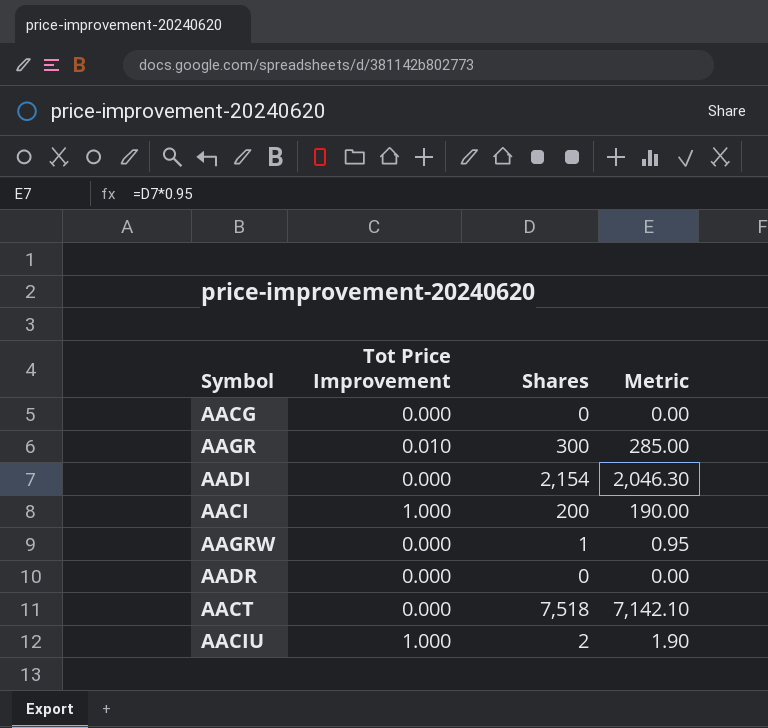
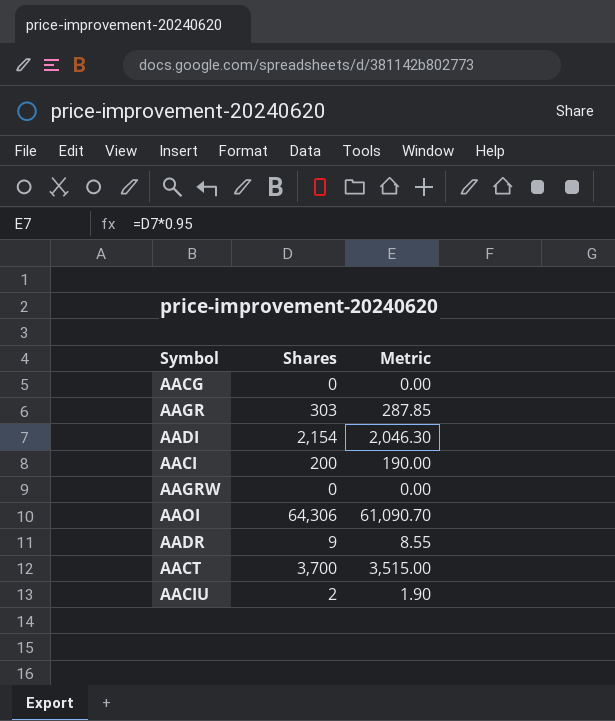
column Tot Price Improvement | position: 2 -> none
AAGR | Shares: 300 -> 303
AAGR | Metric: 285.00 -> 287.85
AAGRW | Shares: 1 -> 0
AAGRW | Metric: 0.95 -> 0.00
row AAOI: none -> 64,306 | 61,090.70
AADR | Shares: 0 -> 9
AADR | Metric: 0.00 -> 8.55
AACT | Shares: 7,518 -> 3,700
AACT | Metric: 7,142.10 -> 3,515.00

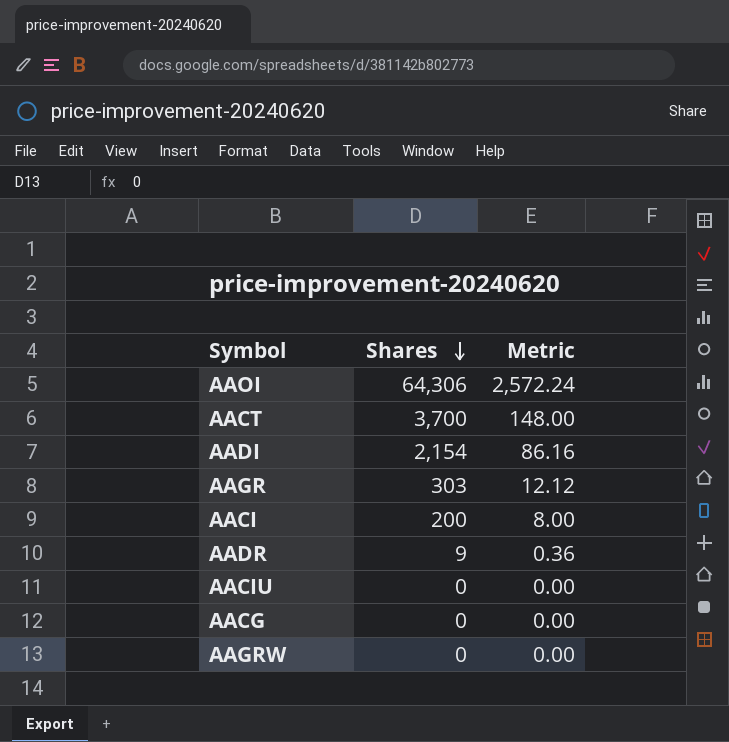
row order: none -> Shares descending
column Metric | formula: [Shares] * 0.95 -> [Shares] * 0.04
AACIU | Shares: 2 -> 0

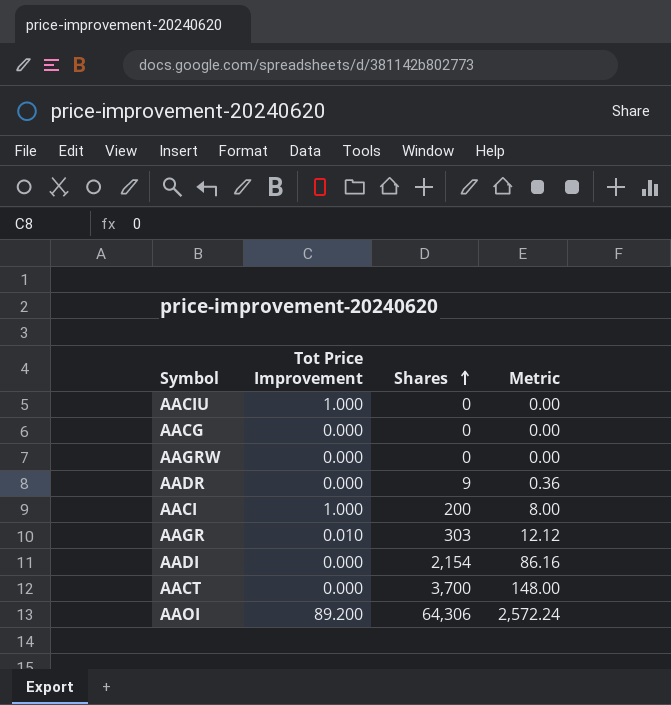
row order: Shares descending -> Shares ascending
column Tot Price Improvement | position: none -> 2

